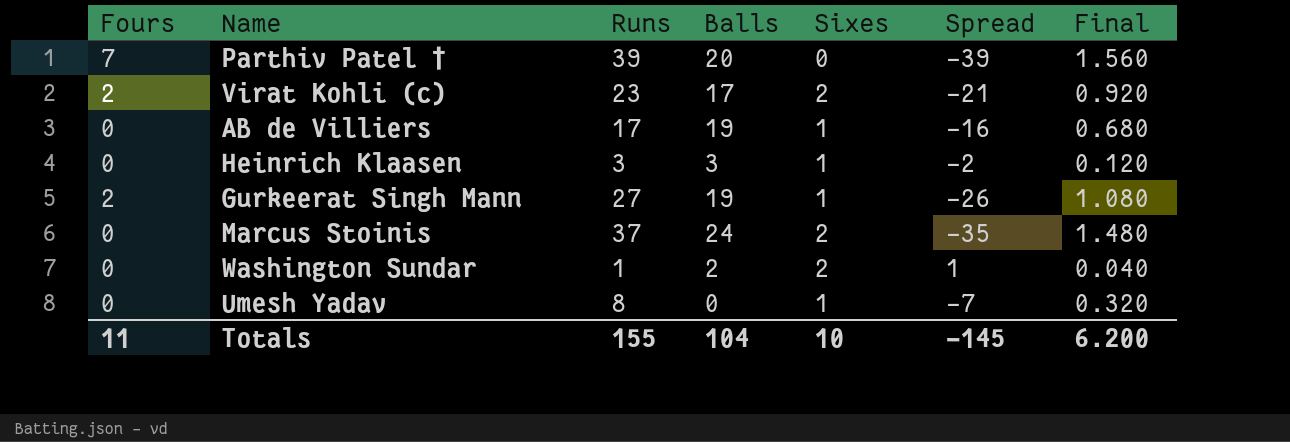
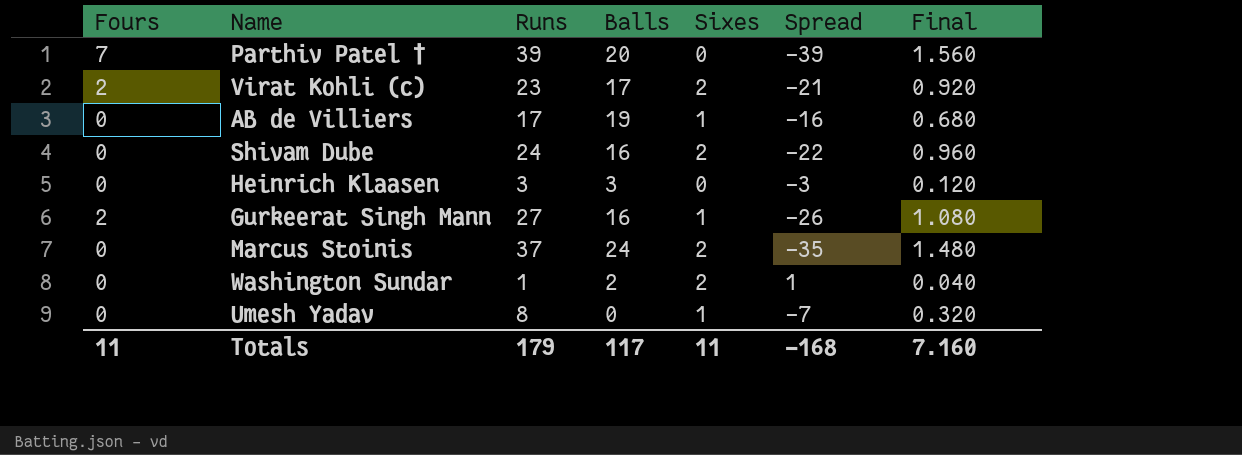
row Shivam Dube: none -> 0 | 24 | 16 | 2 | -22 | 0.960
Heinrich Klaasen | Sixes: 1 -> 0
Heinrich Klaasen | Spread: -2 -> -3
Gurkeerat Singh Mann | Balls: 19 -> 16
Totals | Runs: 155 -> 179
Totals | Balls: 104 -> 117
Totals | Sixes: 10 -> 11
Totals | Spread: -145 -> -168
Totals | Final: 6.200 -> 7.160

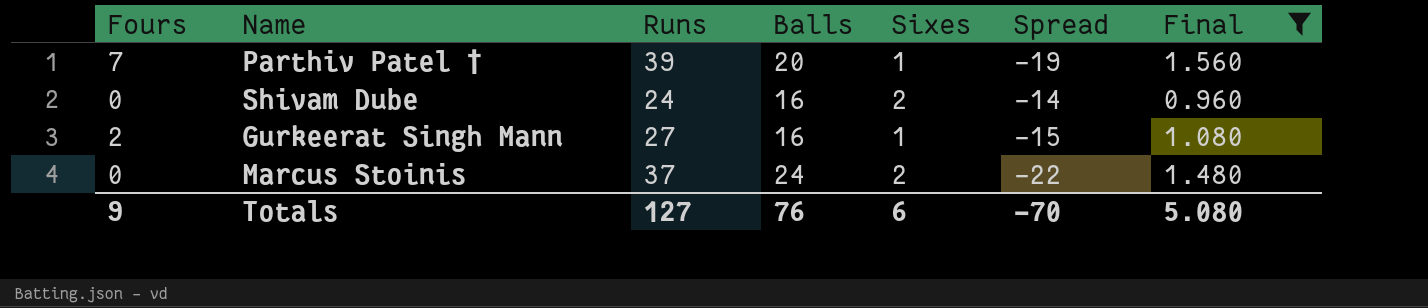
filter: none -> Final >= 0.960
column Spread | formula: [Sixes] - [Runs] -> [Sixes] - [Balls]
Parthiv Patel † | Sixes: 0 -> 1
Totals | Fours: 11 -> 9
Totals | Runs: 179 -> 127
Totals | Balls: 117 -> 76
Totals | Sixes: 11 -> 6
Totals | Spread: -168 -> -70
Totals | Final: 7.160 -> 5.080

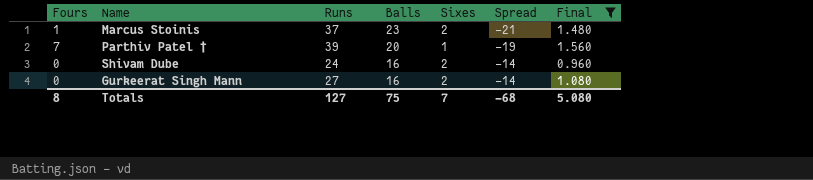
row order: none -> Balls descending
Marcus Stoinis | Fours: 0 -> 1
Marcus Stoinis | Balls: 24 -> 23
Marcus Stoinis | Spread: -22 -> -21
Gurkeerat Singh Mann | Fours: 2 -> 0
Gurkeerat Singh Mann | Sixes: 1 -> 2
Gurkeerat Singh Mann | Spread: -15 -> -14
Totals | Fours: 9 -> 8
Totals | Balls: 76 -> 75
Totals | Sixes: 6 -> 7
Totals | Spread: -70 -> -68

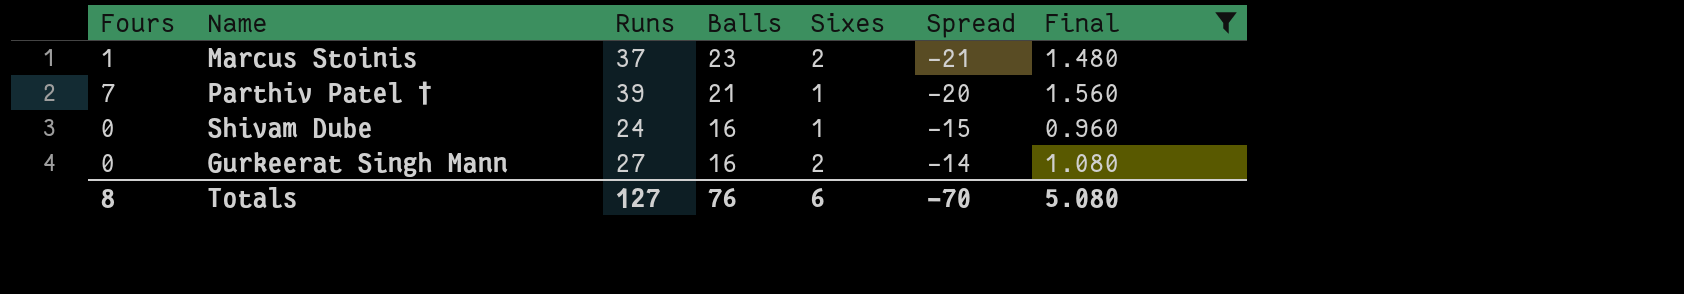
Parthiv Patel † | Balls: 20 -> 21
Parthiv Patel † | Spread: -19 -> -20
Shivam Dube | Sixes: 2 -> 1
Shivam Dube | Spread: -14 -> -15
Totals | Balls: 75 -> 76
Totals | Sixes: 7 -> 6
Totals | Spread: -68 -> -70

